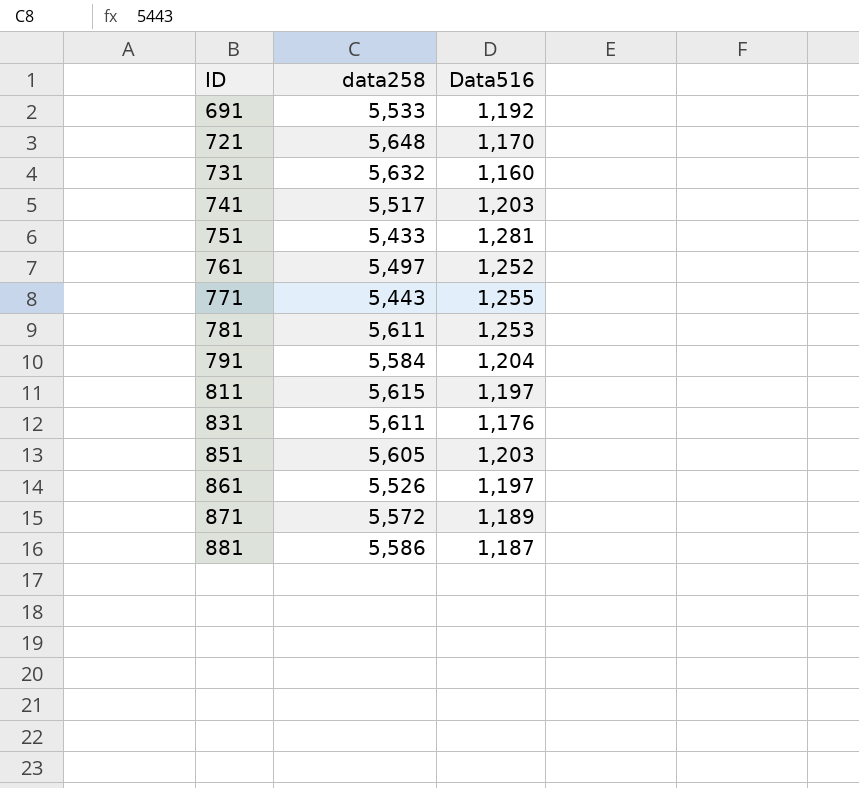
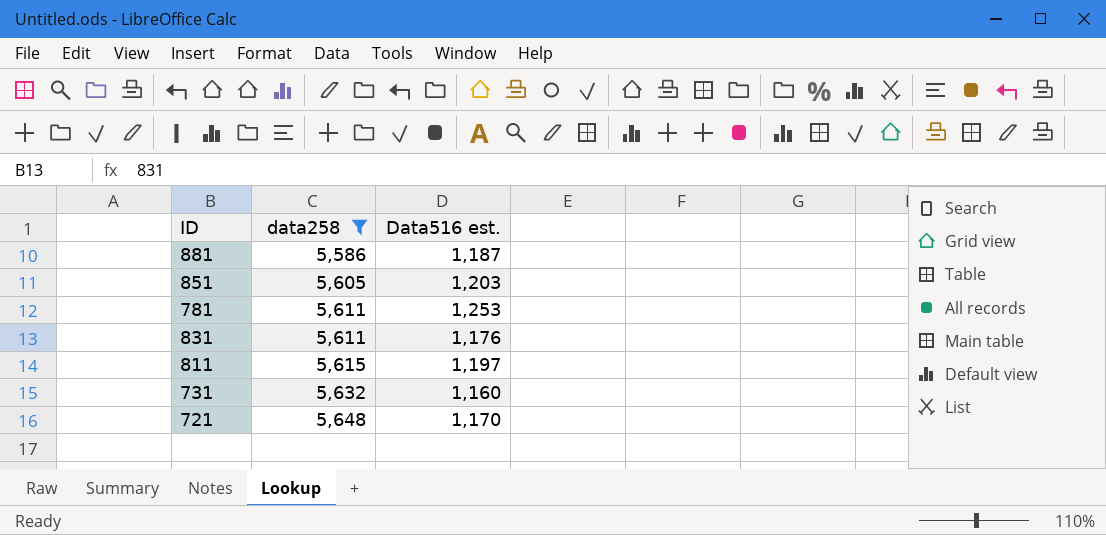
filter: none -> data258 >= 5,586
row order: ID ascending -> data258 ascending
column name: Data516 -> Data516 est.

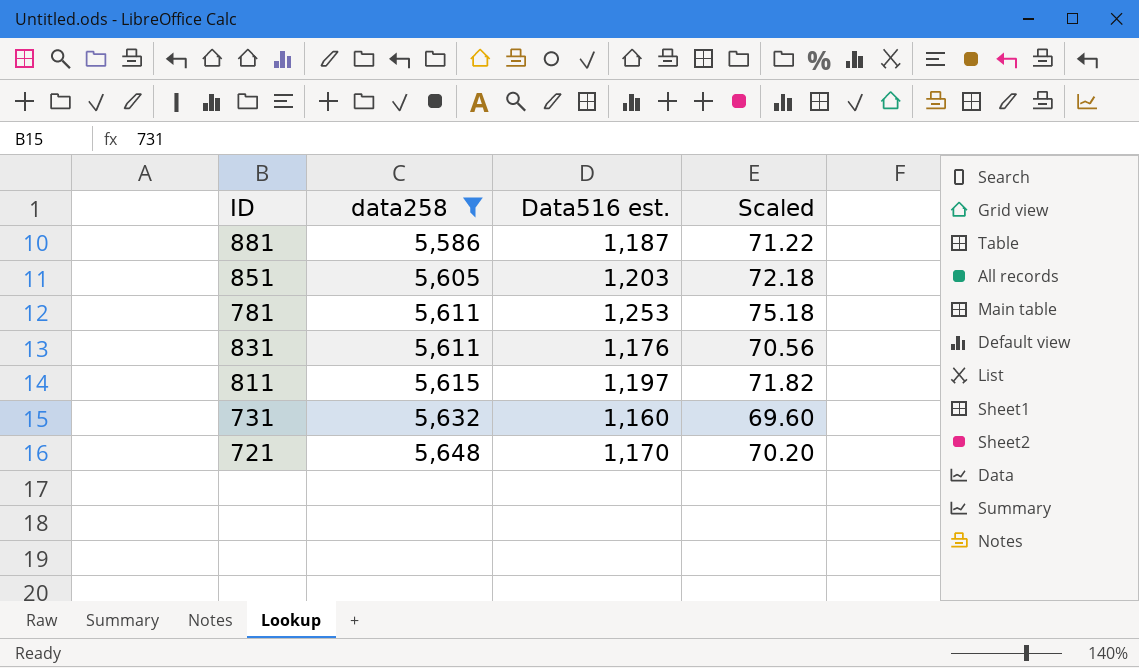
column Scaled | formula: none -> [Data516 est.] * 0.06

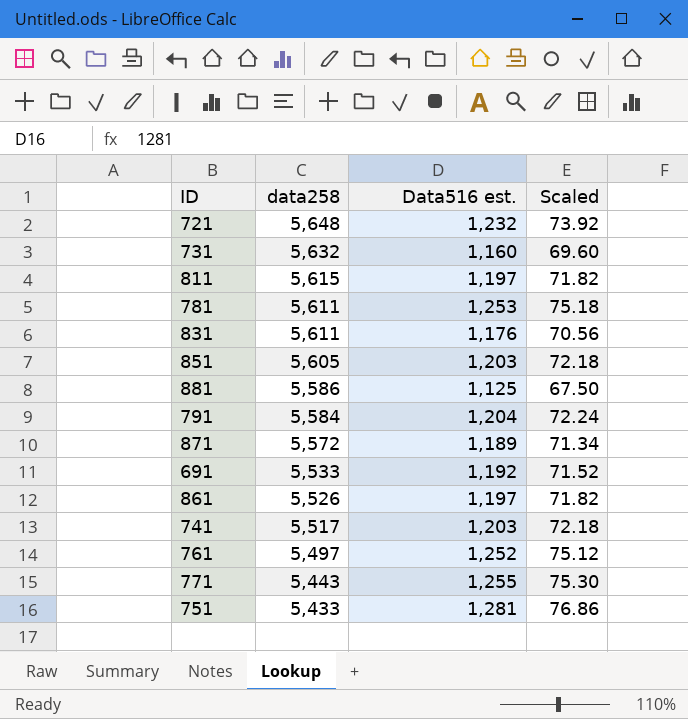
filter: data258 >= 5,586 -> none
row order: data258 ascending -> data258 descending
721 | Data516 est.: 1,170 -> 1,232
721 | Scaled: 70.20 -> 73.92
881 | Data516 est.: 1,187 -> 1,125
881 | Scaled: 71.22 -> 67.50

